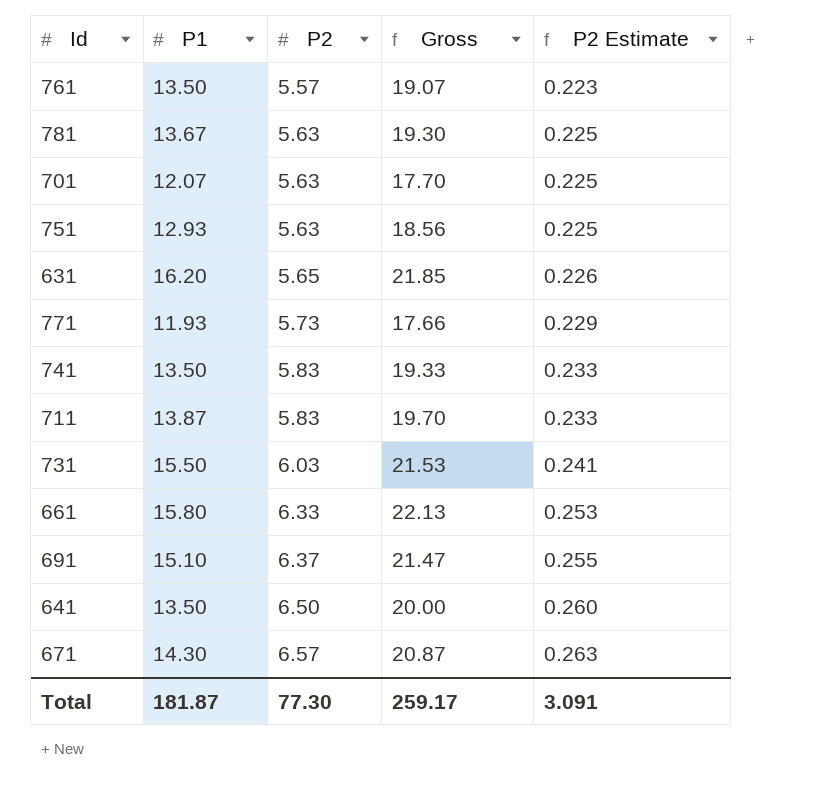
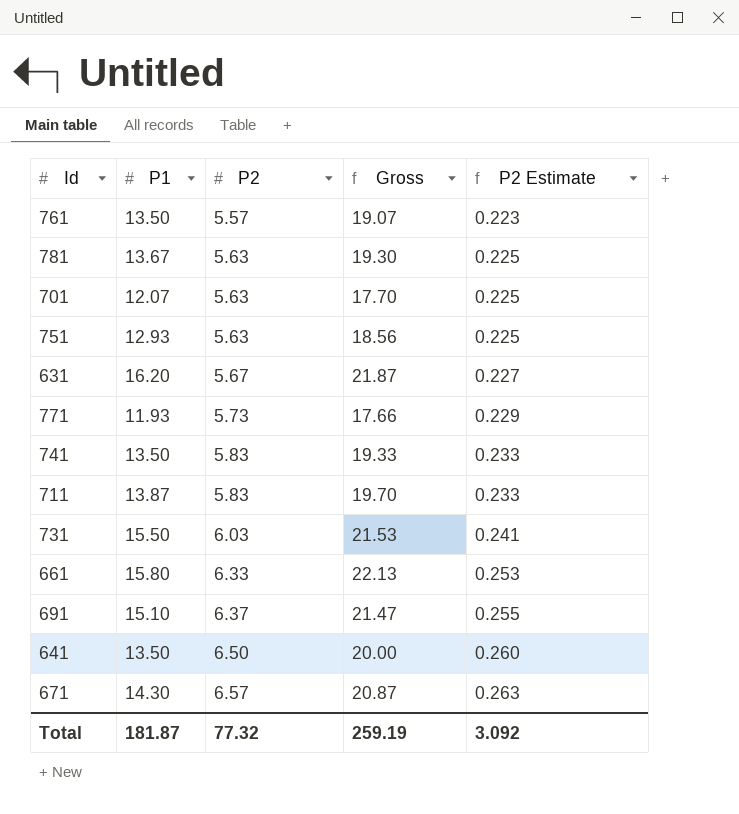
631 | P2: 5.65 -> 5.67
631 | Gross: 21.85 -> 21.87
631 | P2 Estimate: 0.226 -> 0.227
Total | P2: 77.30 -> 77.32
Total | Gross: 259.17 -> 259.19
Total | P2 Estimate: 3.091 -> 3.092

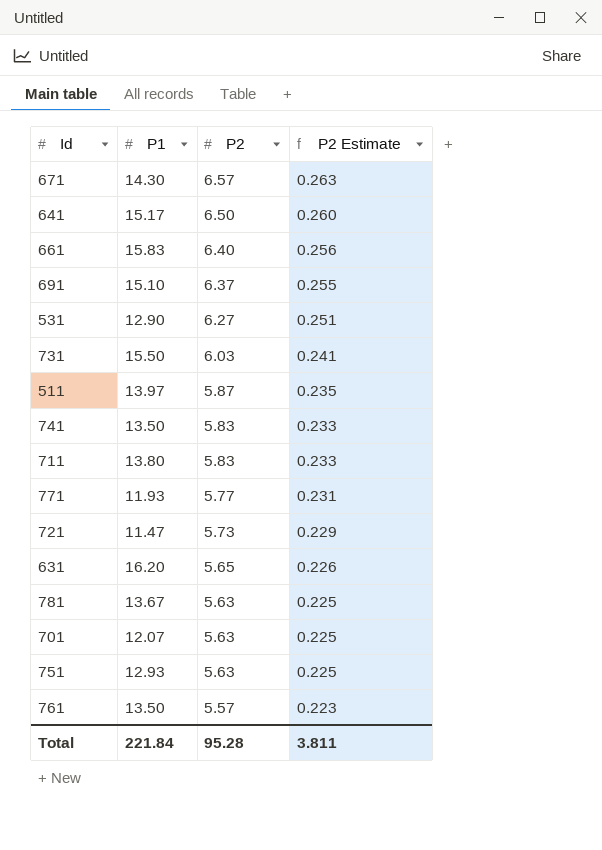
row order: P2 ascending -> P2 descending
column Gross | formula: [P1] + [P2] -> none
641 | P1: 13.50 -> 15.17
661 | P1: 15.80 -> 15.83
661 | P2: 6.33 -> 6.40
661 | P2 Estimate: 0.253 -> 0.256
row 531: none -> 12.90 | 6.27 | 0.251
row 511: none -> 13.97 | 5.87 | 0.235
711 | P1: 13.87 -> 13.80
771 | P2: 5.73 -> 5.77
771 | P2 Estimate: 0.229 -> 0.231
row 721: none -> 11.47 | 5.73 | 0.229
631 | P2: 5.67 -> 5.65
631 | P2 Estimate: 0.227 -> 0.226
Total | P1: 181.87 -> 221.84
Total | P2: 77.32 -> 95.28
Total | P2 Estimate: 3.092 -> 3.811

